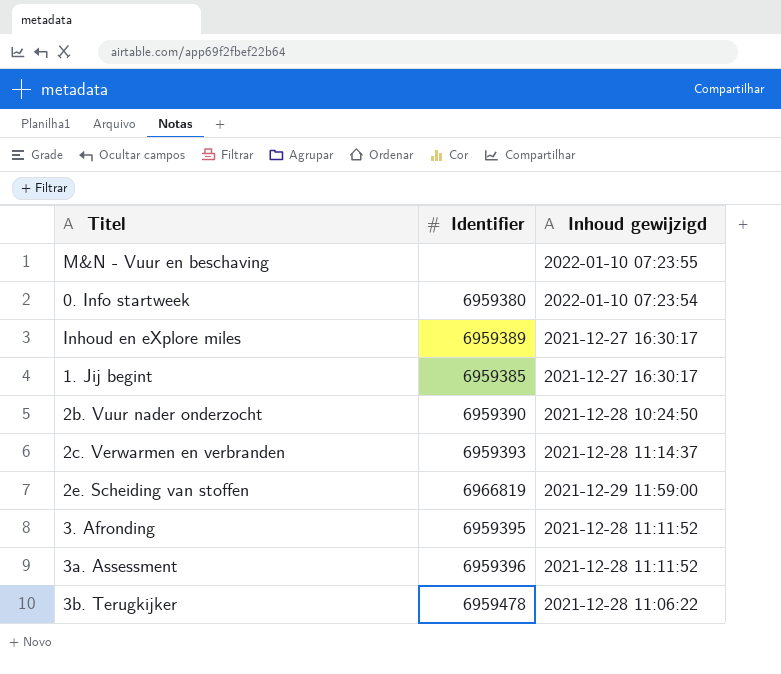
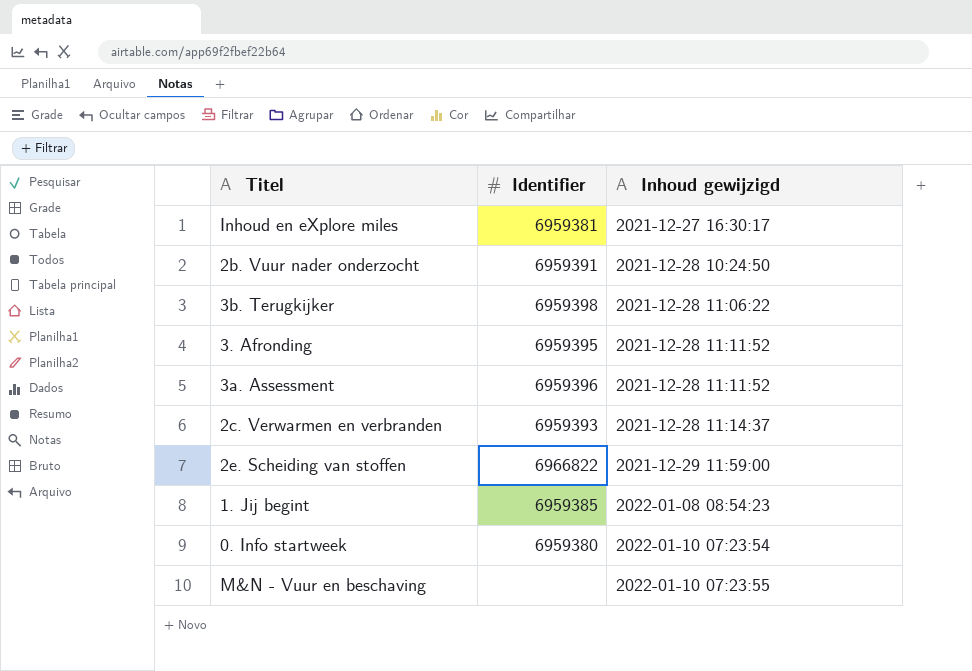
row order: none -> Inhoud gewijzigd ascending
Inhoud en eXplore miles | Identifier: 6959389 -> 6959381
2b. Vuur nader onderzocht | Identifier: 6959390 -> 6959391
3b. Terugkijker | Identifier: 6959478 -> 6959398
2e. Scheiding van stoffen | Identifier: 6966819 -> 6966822
1. Jij begint | Inhoud gewijzigd: 2021-12-27 16:30:17 -> 2022-01-08 08:54:23

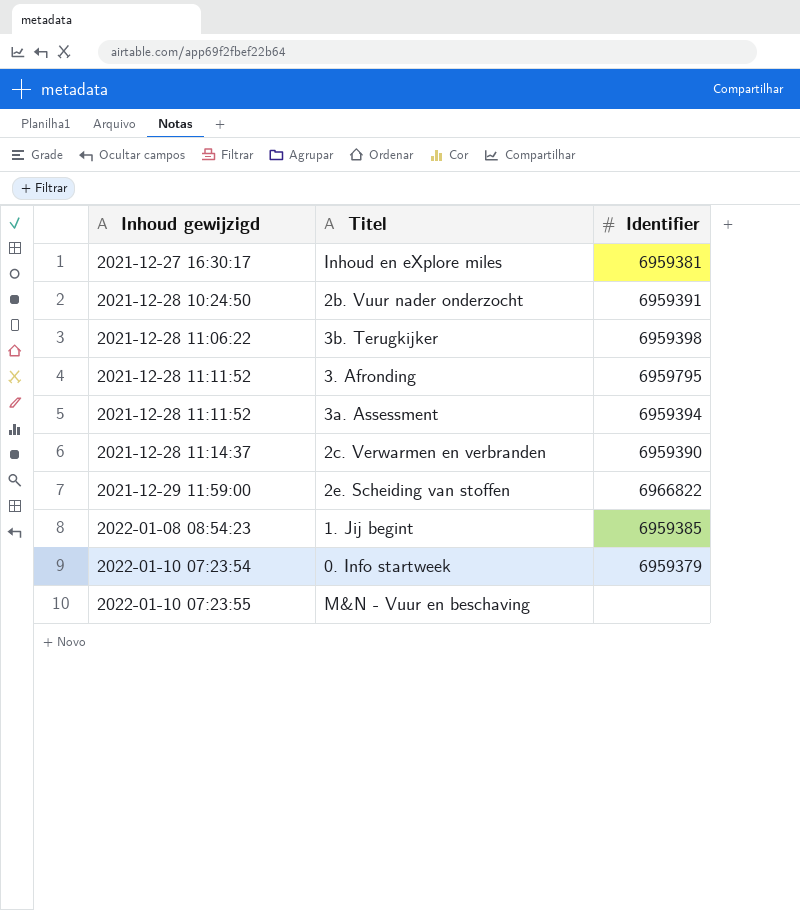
column Inhoud gewijzigd | position: 3 -> 1
3. Afronding | Identifier: 6959395 -> 6959795
3a. Assessment | Identifier: 6959396 -> 6959394
2c. Verwarmen en verbranden | Identifier: 6959393 -> 6959390
0. Info startweek | Identifier: 6959380 -> 6959379

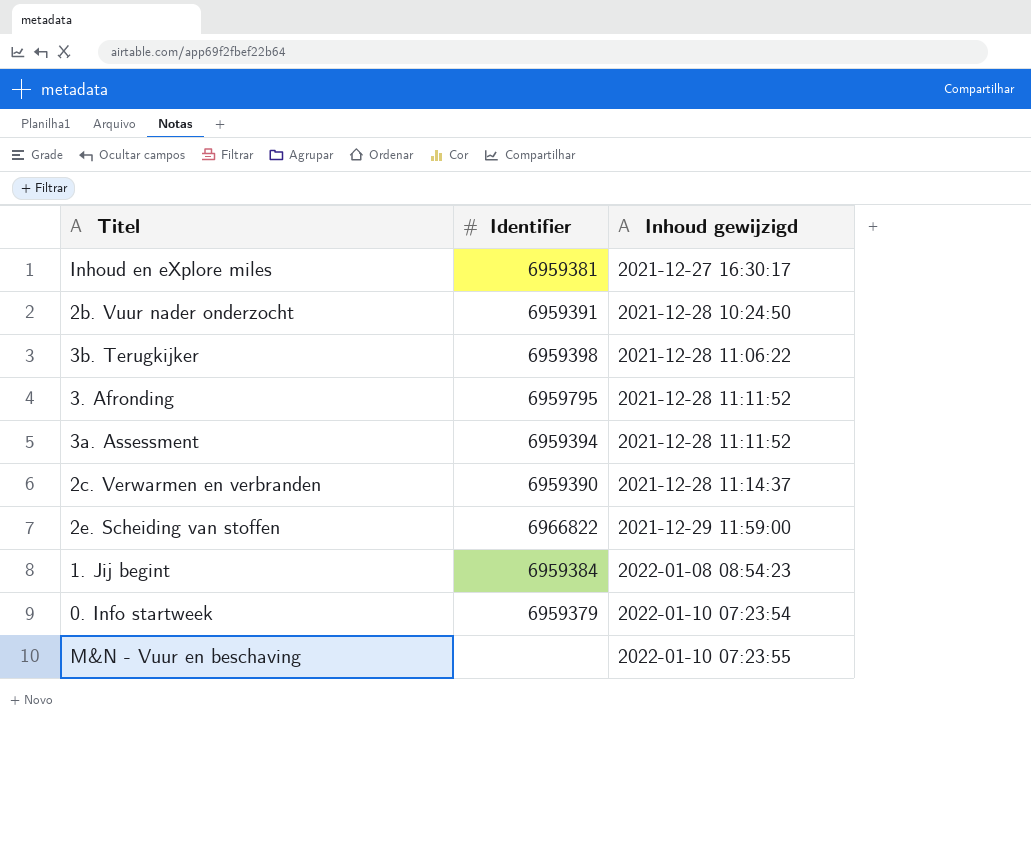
column Inhoud gewijzigd | position: 1 -> 3
1. Jij begint | Identifier: 6959385 -> 6959384

